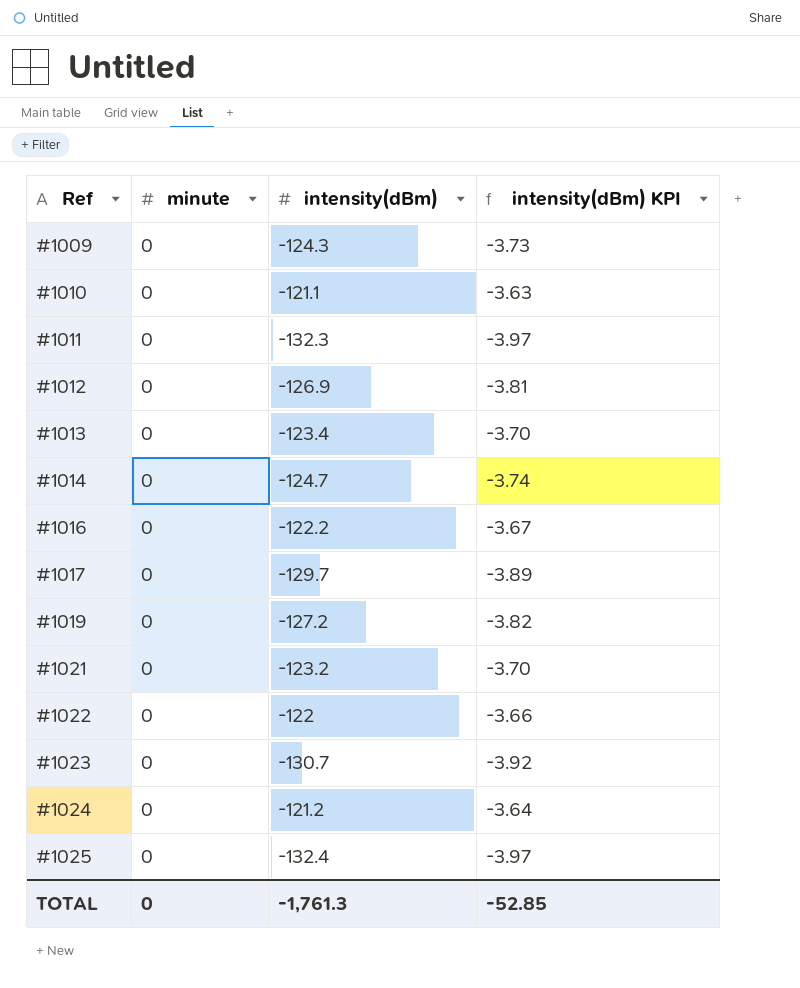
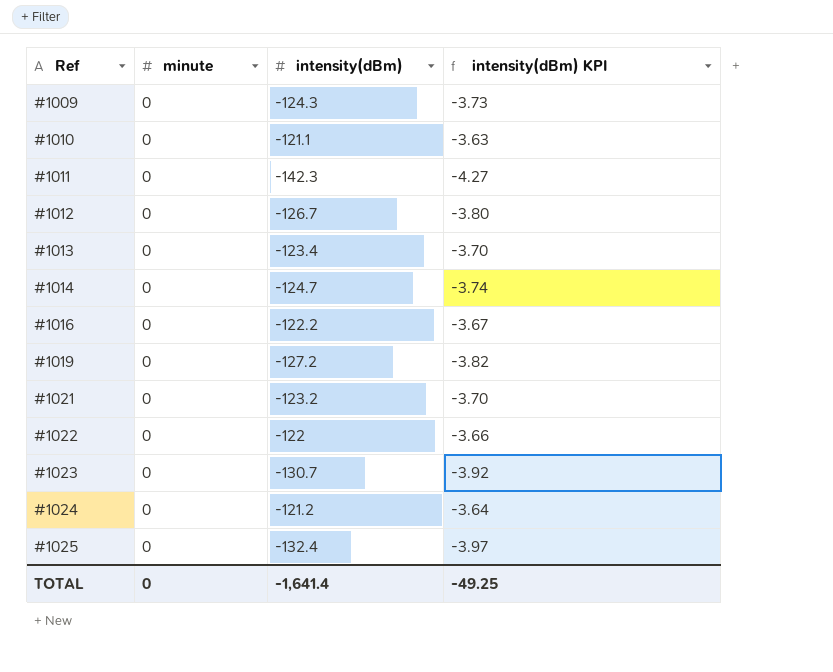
row #1017: 0 | -129.7 | -3.89 -> none
#1011 | intensity(dBm): -132.3 -> -142.3
#1011 | intensity(dBm) KPI: -3.97 -> -4.27
#1012 | intensity(dBm): -126.9 -> -126.7
#1012 | intensity(dBm) KPI: -3.81 -> -3.80
TOTAL | intensity(dBm): -1,761.3 -> -1,641.4
TOTAL | intensity(dBm) KPI: -52.85 -> -49.25

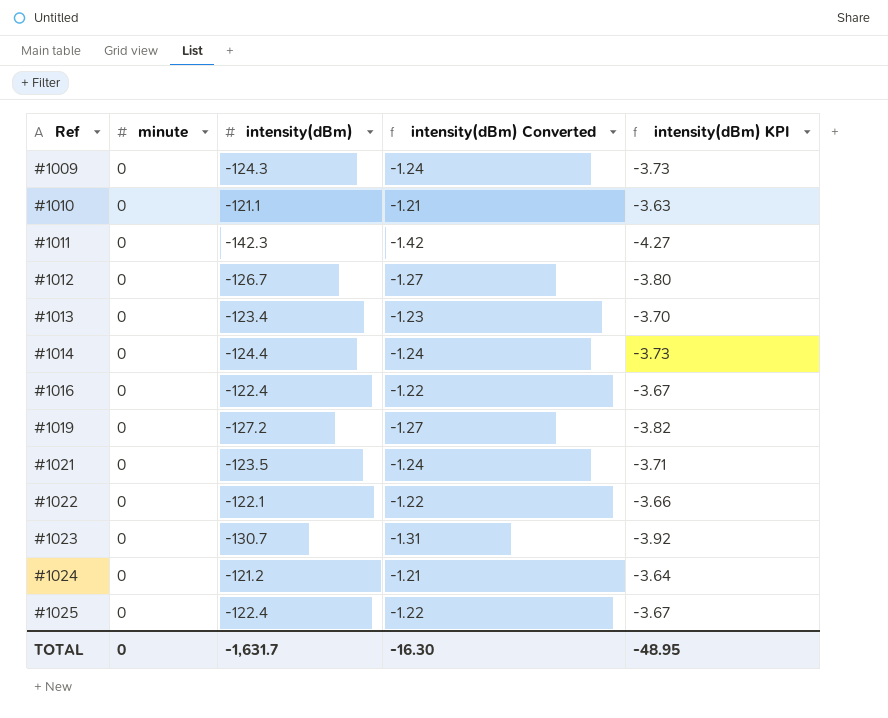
column intensity(dBm) Converted | formula: none -> [intensity(dBm)] * 0.01
#1014 | intensity(dBm): -124.7 -> -124.4
#1014 | intensity(dBm) KPI: -3.74 -> -3.73
#1016 | intensity(dBm): -122.2 -> -122.4
#1021 | intensity(dBm): -123.2 -> -123.5
#1021 | intensity(dBm) KPI: -3.70 -> -3.71
#1022 | intensity(dBm): -122 -> -122.1
#1025 | intensity(dBm): -132.4 -> -122.4
#1025 | intensity(dBm) KPI: -3.97 -> -3.67
TOTAL | intensity(dBm): -1,641.4 -> -1,631.7
TOTAL | intensity(dBm) KPI: -49.25 -> -48.95

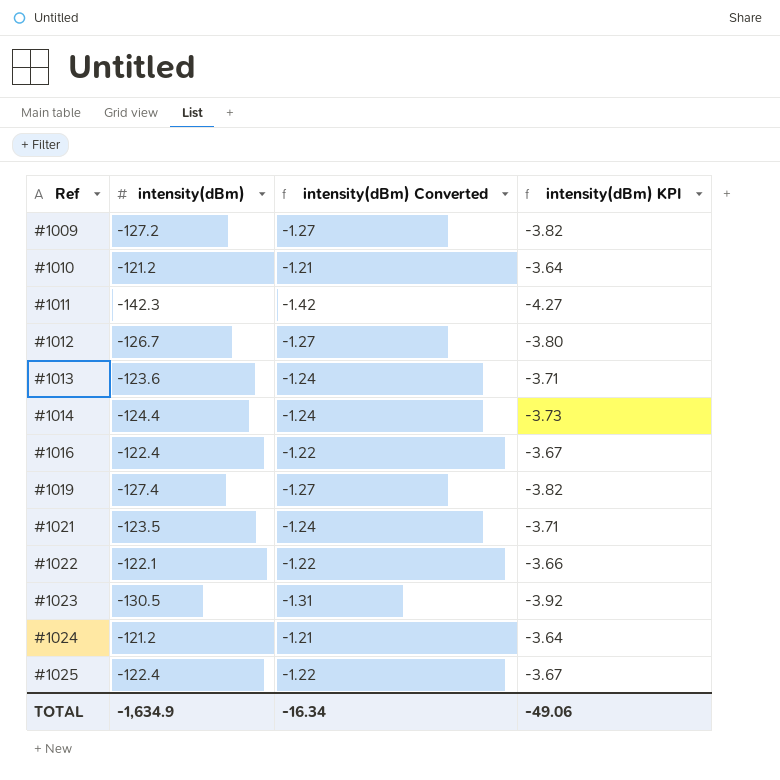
column minute | position: 2 -> none
#1009 | intensity(dBm): -124.3 -> -127.2
#1009 | intensity(dBm) Converted: -1.24 -> -1.27
#1009 | intensity(dBm) KPI: -3.73 -> -3.82
#1010 | intensity(dBm): -121.1 -> -121.2
#1010 | intensity(dBm) KPI: -3.63 -> -3.64
#1013 | intensity(dBm): -123.4 -> -123.6
#1013 | intensity(dBm) Converted: -1.23 -> -1.24
#1013 | intensity(dBm) KPI: -3.70 -> -3.71
#1019 | intensity(dBm): -127.2 -> -127.4
#1023 | intensity(dBm): -130.7 -> -130.5
TOTAL | intensity(dBm): -1,631.7 -> -1,634.9
TOTAL | intensity(dBm) Converted: -16.30 -> -16.34
TOTAL | intensity(dBm) KPI: -48.95 -> -49.06

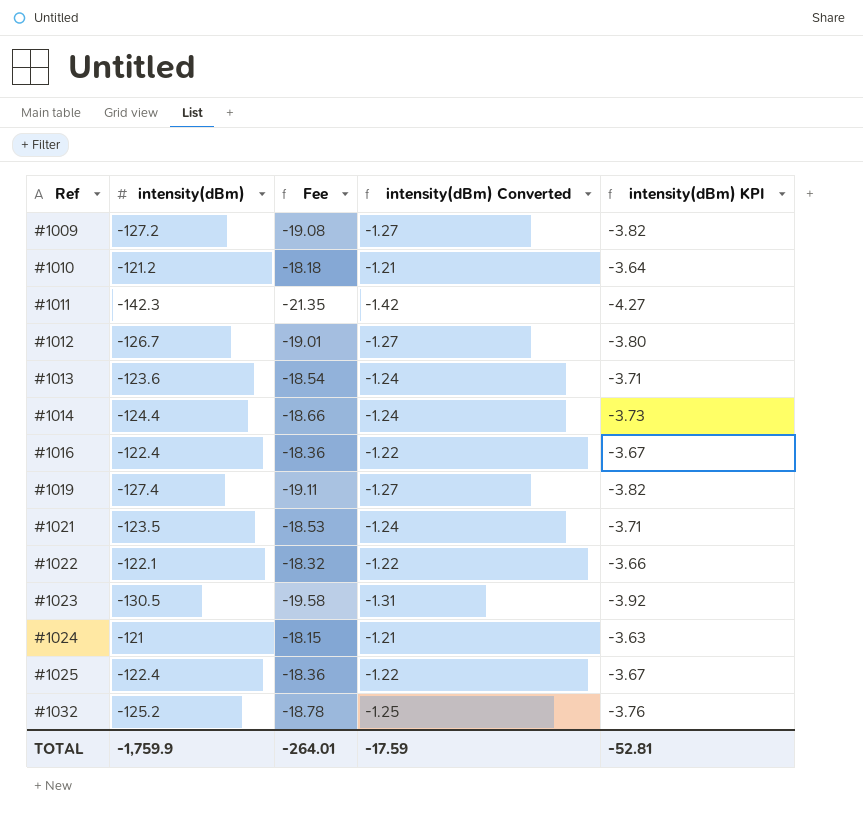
column Fee | formula: none -> [intensity(dBm)] * 0.15
#1024 | intensity(dBm): -121.2 -> -121
#1024 | intensity(dBm) KPI: -3.64 -> -3.63
row #1032: none -> -125.2 | -18.78 | -1.25 | -3.76
TOTAL | intensity(dBm): -1,634.9 -> -1,759.9
TOTAL | intensity(dBm) Converted: -16.34 -> -17.59
TOTAL | intensity(dBm) KPI: -49.06 -> -52.81

